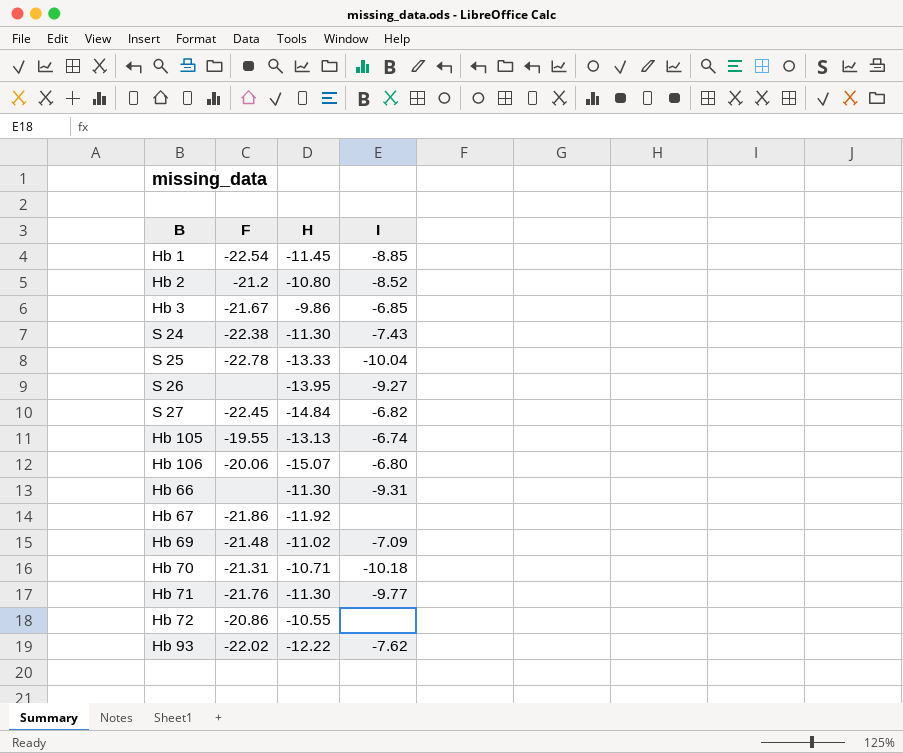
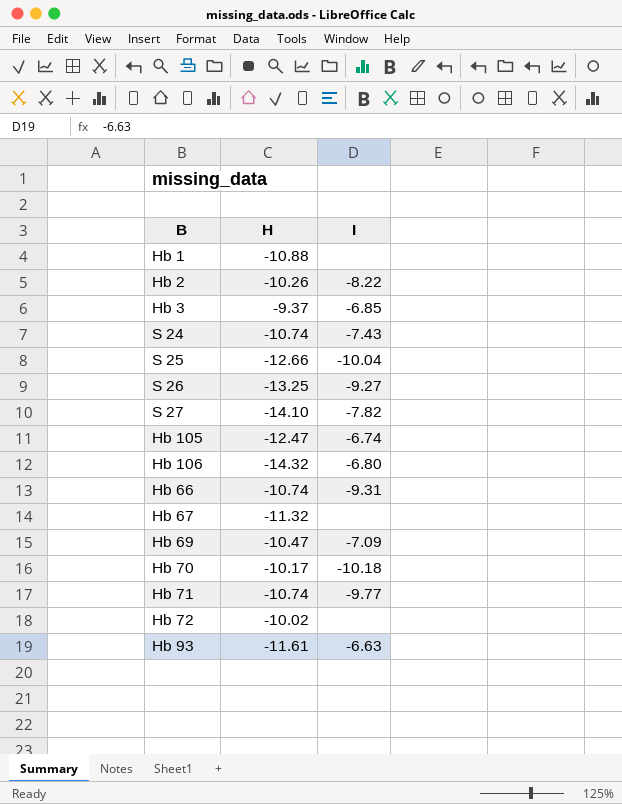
column F | position: 2 -> none
Hb 1 | H: -11.45 -> -10.88
Hb 1 | I: -8.85 -> none
Hb 2 | H: -10.80 -> -10.26
Hb 2 | I: -8.52 -> -8.22
Hb 3 | H: -9.86 -> -9.37
S 24 | H: -11.30 -> -10.74
S 25 | H: -13.33 -> -12.66
S 26 | H: -13.95 -> -13.25
S 27 | H: -14.84 -> -14.10
S 27 | I: -6.82 -> -7.82
Hb 105 | H: -13.13 -> -12.47
Hb 106 | H: -15.07 -> -14.32
Hb 66 | H: -11.30 -> -10.74
Hb 67 | H: -11.92 -> -11.32
Hb 69 | H: -11.02 -> -10.47
Hb 70 | H: -10.71 -> -10.17
Hb 71 | H: -11.30 -> -10.74
Hb 72 | H: -10.55 -> -10.02
Hb 93 | H: -12.22 -> -11.61
Hb 93 | I: -7.62 -> -6.63

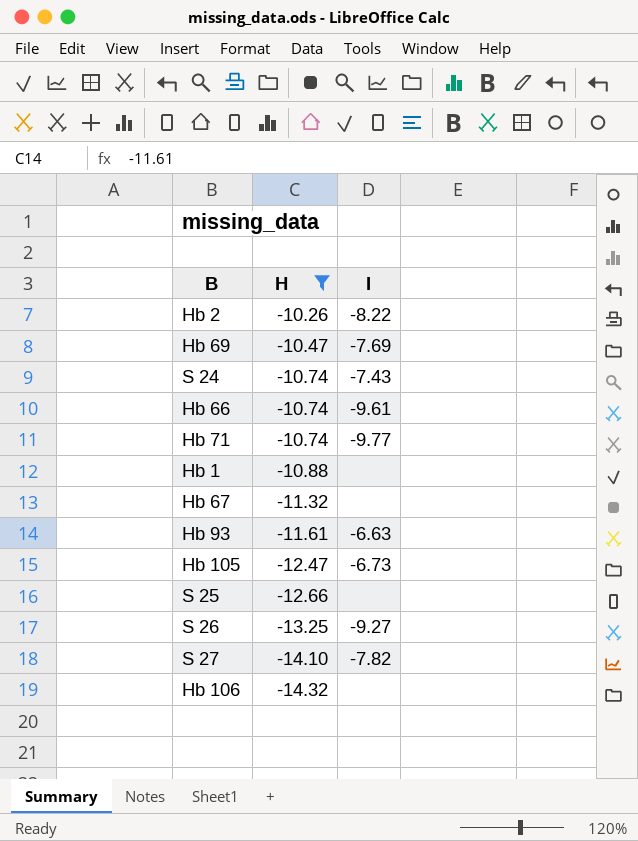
filter: none -> H <= -10.26
row order: none -> H descending
Hb 69 | I: -7.09 -> -7.69
Hb 66 | I: -9.31 -> -9.61
Hb 105 | I: -6.74 -> -6.73
S 25 | I: -10.04 -> none
Hb 106 | I: -6.80 -> none

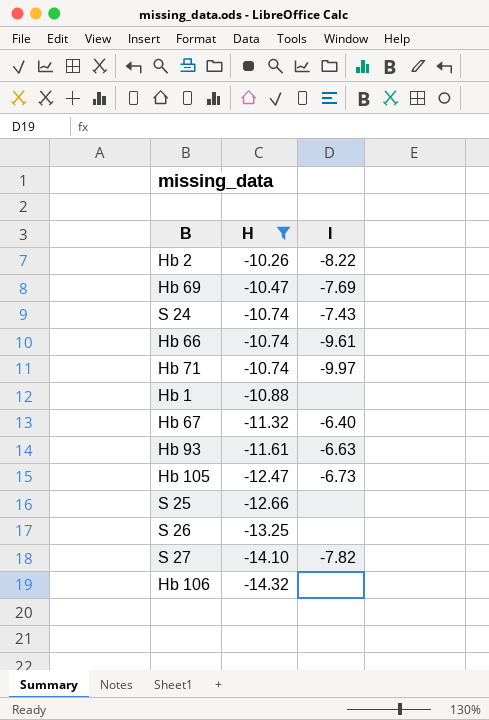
Hb 71 | I: -9.77 -> -9.97
Hb 67 | I: none -> -6.40
S 26 | I: -9.27 -> none

